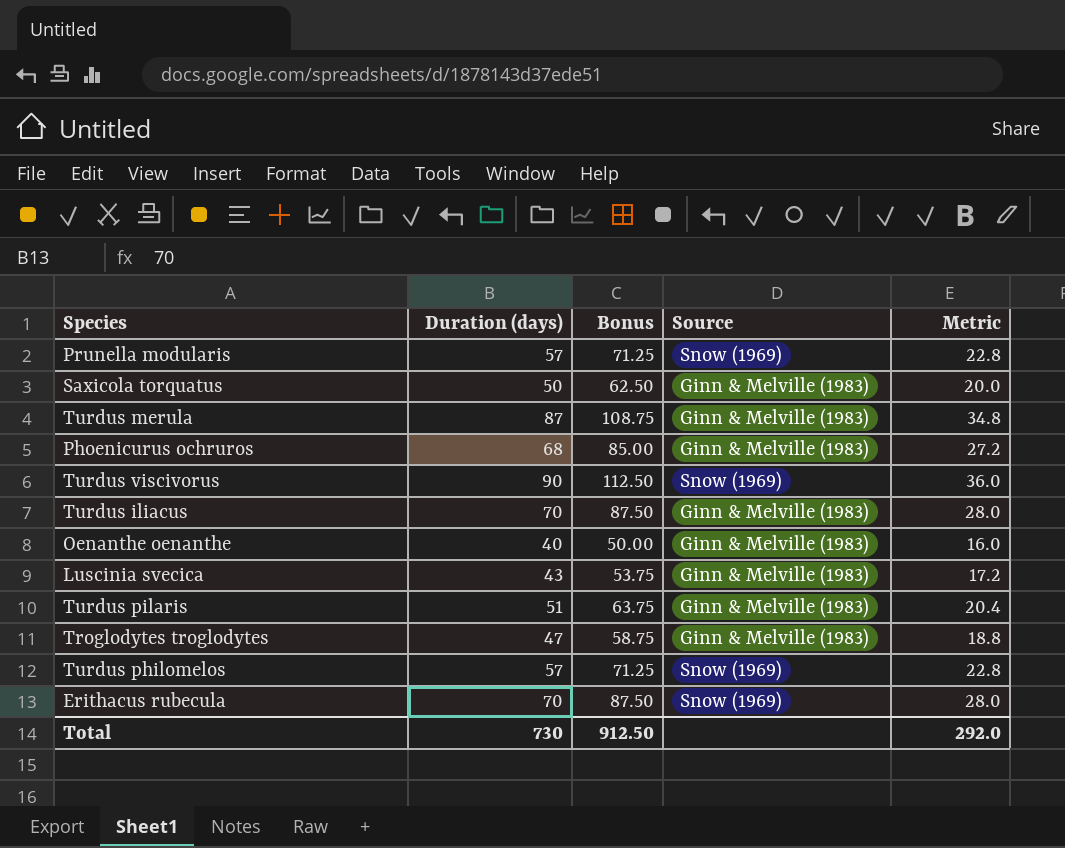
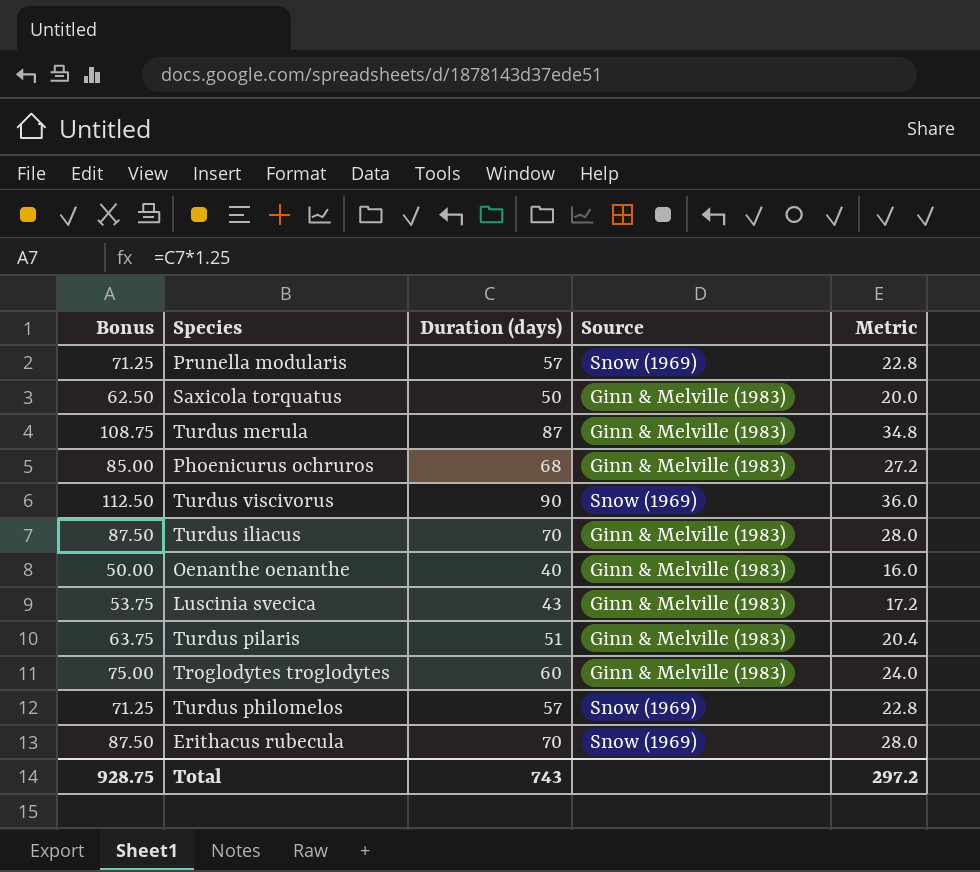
column Bonus | position: 3 -> 1
Troglodytes troglodytes | Bonus: 58.75 -> 75.00
Troglodytes troglodytes | Duration (days): 47 -> 60
Troglodytes troglodytes | Metric: 18.8 -> 24.0
Total | Bonus: 912.50 -> 928.75
Total | Duration (days): 730 -> 743
Total | Metric: 292.0 -> 297.2

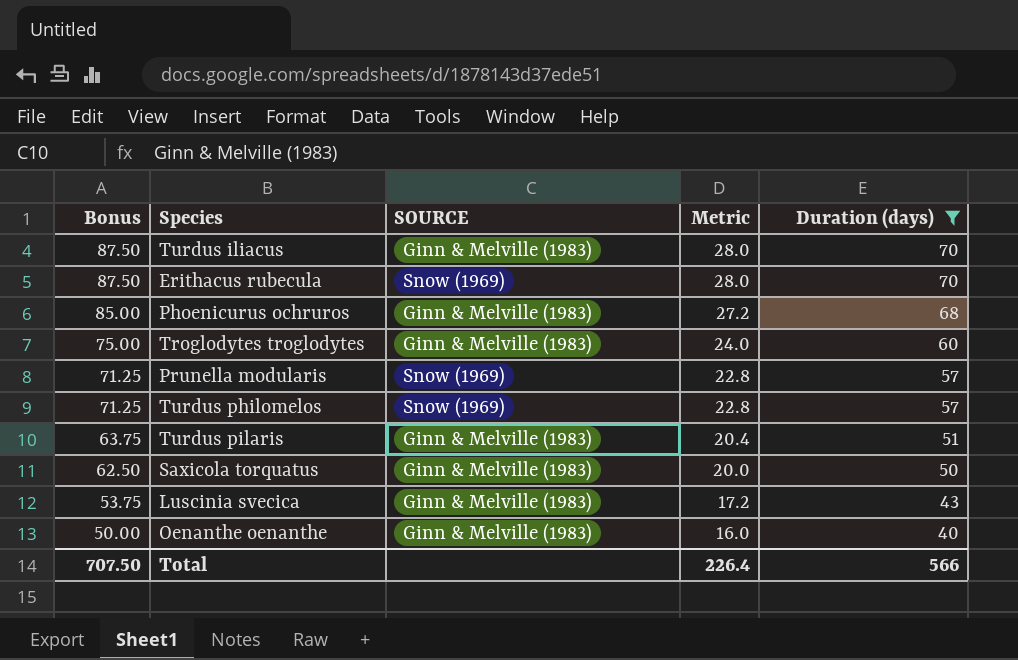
filter: none -> Duration (days) <= 70
row order: none -> Bonus descending
column name: Source -> SOURCE
column Duration (days) | position: 3 -> 5
Total | Bonus: 928.75 -> 707.50
Total | Metric: 297.2 -> 226.4
Total | Duration (days): 743 -> 566

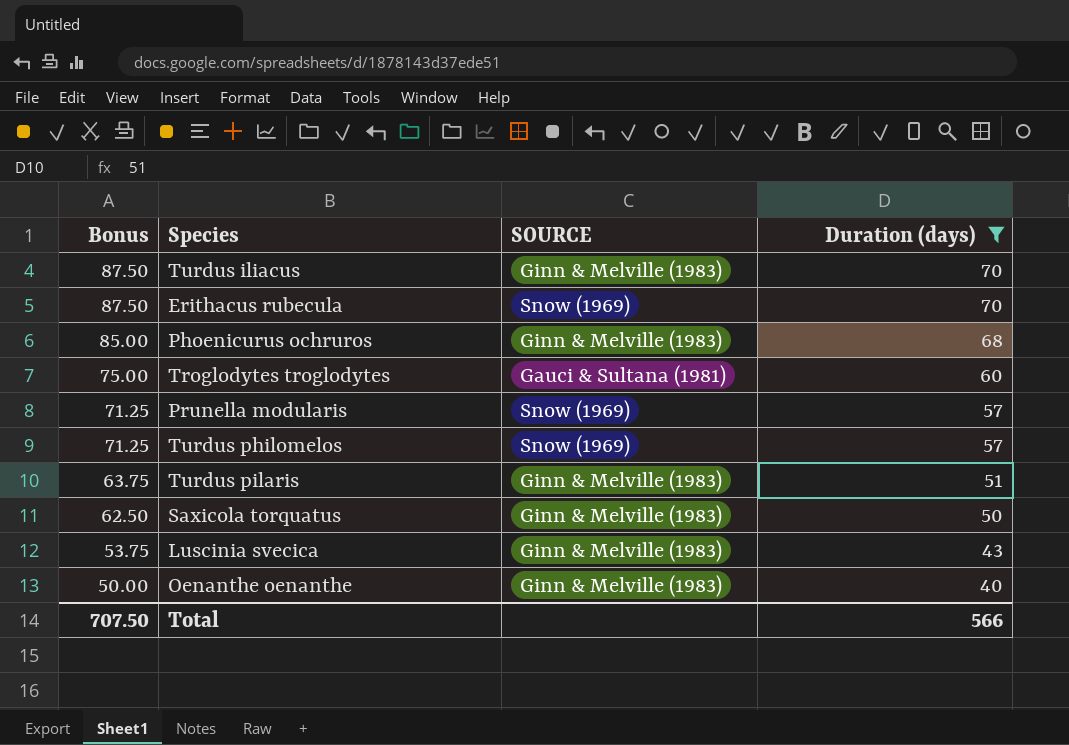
column Metric | formula: [Duration (days)] * 0.4 -> none
Troglodytes troglodytes | SOURCE: Ginn & Melville (1983) -> Gauci & Sultana (1981)

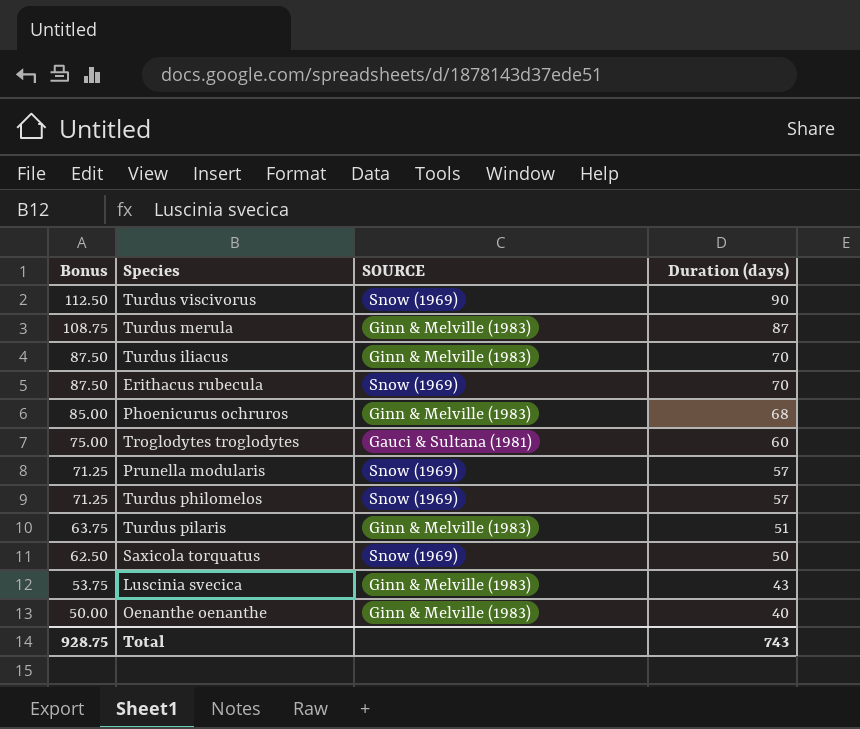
filter: Duration (days) <= 70 -> none
Saxicola torquatus | SOURCE: Ginn & Melville (1983) -> Snow (1969)
Total | Bonus: 707.50 -> 928.75
Total | Duration (days): 566 -> 743

